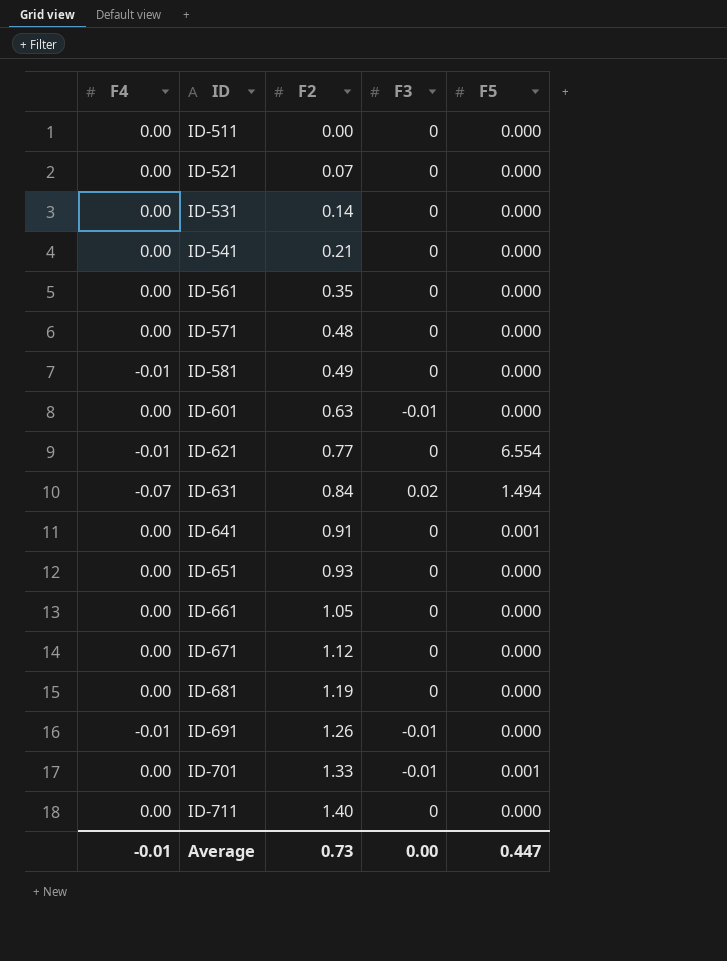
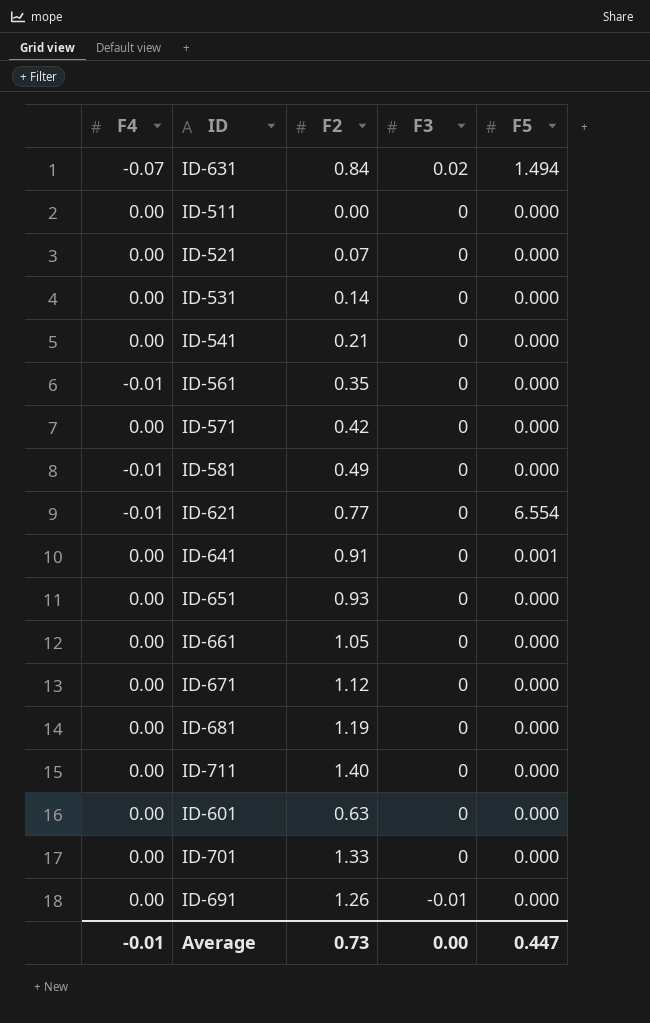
row order: ID ascending -> F3 descending
ID-561 | F4: 0.00 -> -0.01
ID-571 | F2: 0.48 -> 0.42
ID-601 | F3: -0.01 -> 0
ID-701 | F3: -0.01 -> 0
ID-701 | F5: 0.001 -> 0.000
ID-691 | F4: -0.01 -> 0.00

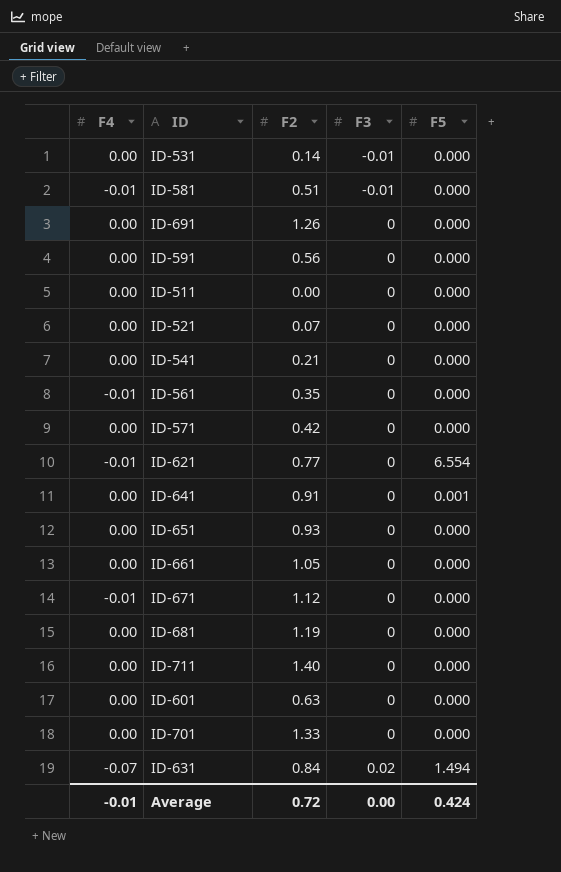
row order: F3 descending -> F3 ascending
ID-531 | F3: 0 -> -0.01
ID-581 | F2: 0.49 -> 0.51
ID-581 | F3: 0 -> -0.01
ID-691 | F3: -0.01 -> 0
row ID-591: none -> 0.00 | 0.56 | 0 | 0.000
ID-671 | F4: 0.00 -> -0.01
Average | F2: 0.73 -> 0.72
Average | F5: 0.447 -> 0.424

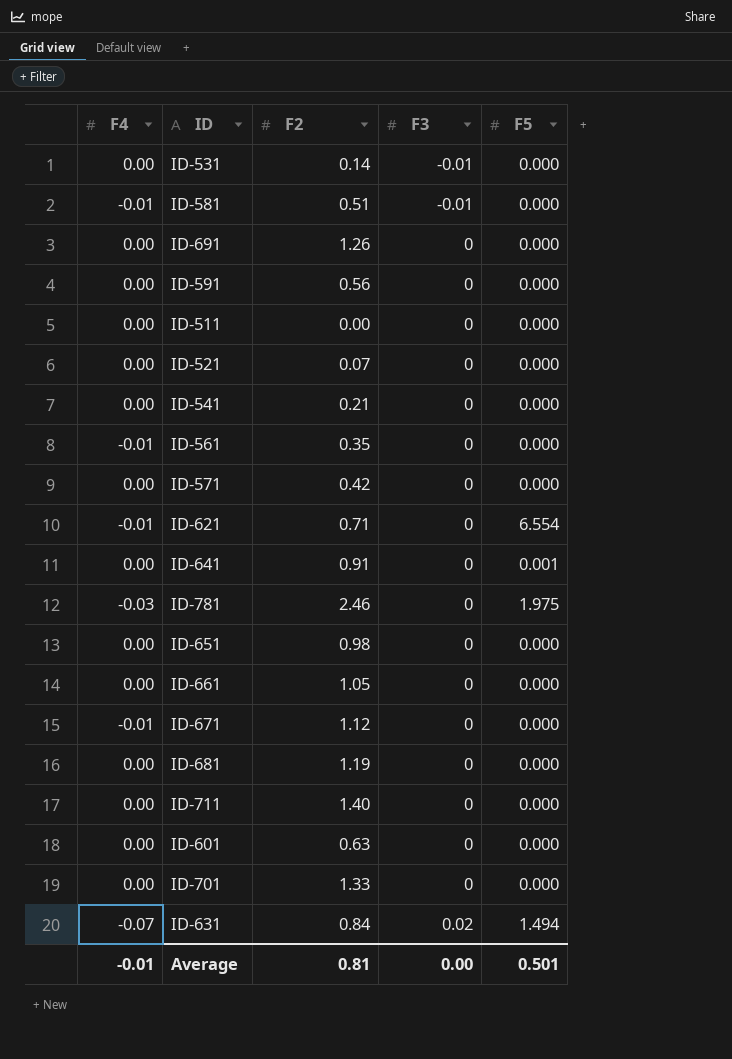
ID-621 | F2: 0.77 -> 0.71
row ID-781: none -> -0.03 | 2.46 | 0 | 1.975
ID-651 | F2: 0.93 -> 0.98
Average | F2: 0.72 -> 0.81
Average | F5: 0.424 -> 0.501

